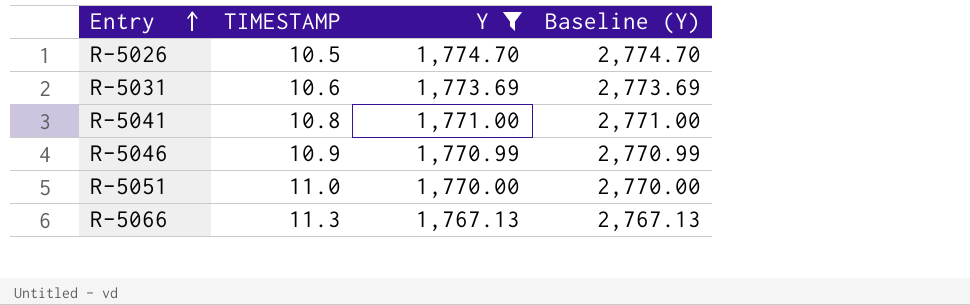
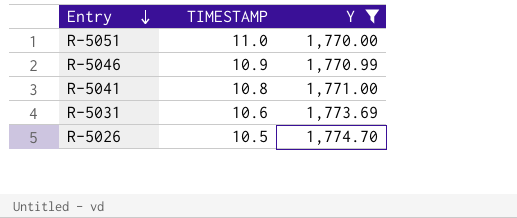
row order: Entry ascending -> Entry descending
column Baseline (Y) | formula: [Y] + 1000 -> none
row R-5066: 11.3 | 1,767.13 | 2,767.13 -> none

